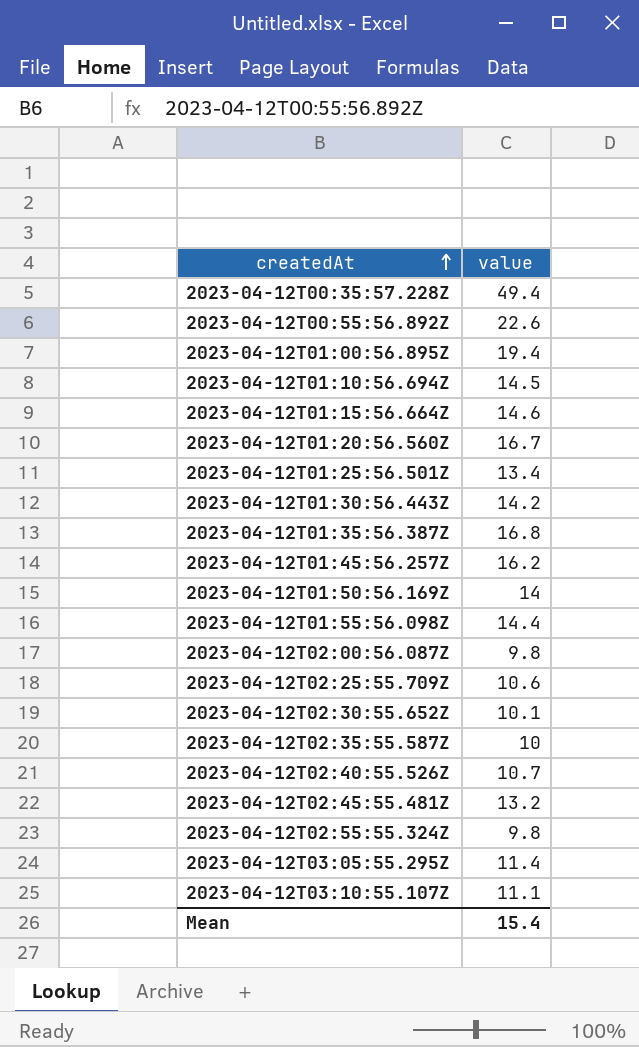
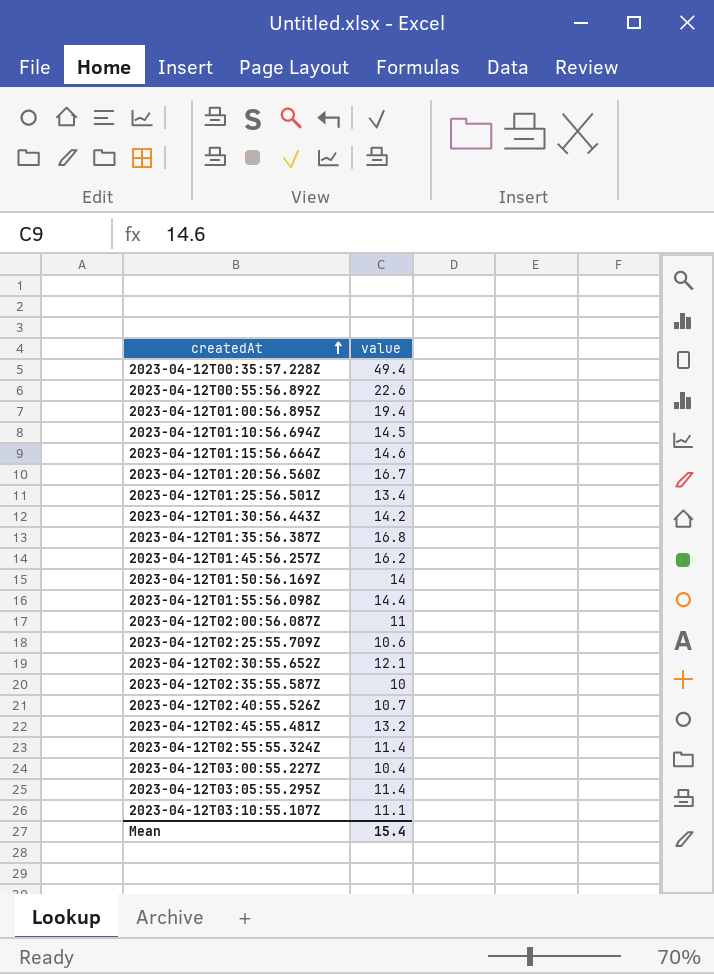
2023-04-12T02:00:56.087Z | value: 9.8 -> 11
2023-04-12T02:30:55.652Z | value: 10.1 -> 12.1
2023-04-12T02:55:55.324Z | value: 9.8 -> 11.4
row 2023-04-12T03:00:55.227Z: none -> 10.4

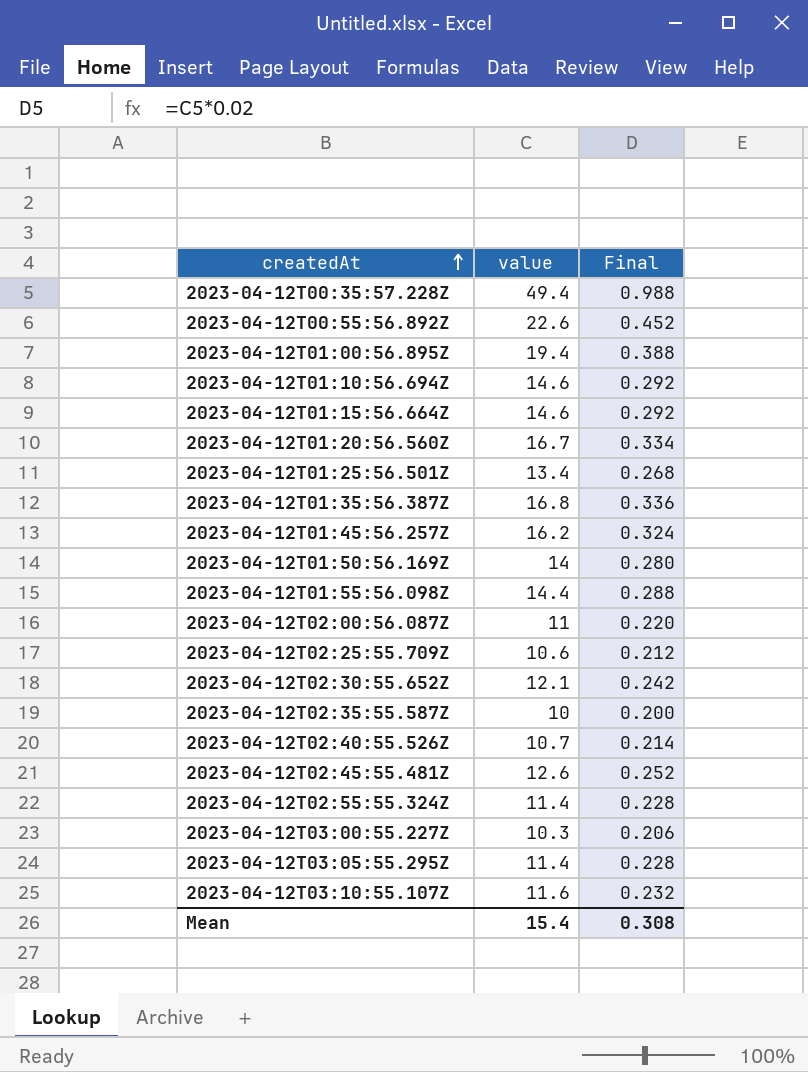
column Final | formula: none -> [value] * 0.02
row 2023-04-12T01:30:56.443Z: 14.2 -> none
2023-04-12T01:10:56.694Z | value: 14.5 -> 14.6
2023-04-12T02:45:55.481Z | value: 13.2 -> 12.6
2023-04-12T03:00:55.227Z | value: 10.4 -> 10.3
2023-04-12T03:10:55.107Z | value: 11.1 -> 11.6

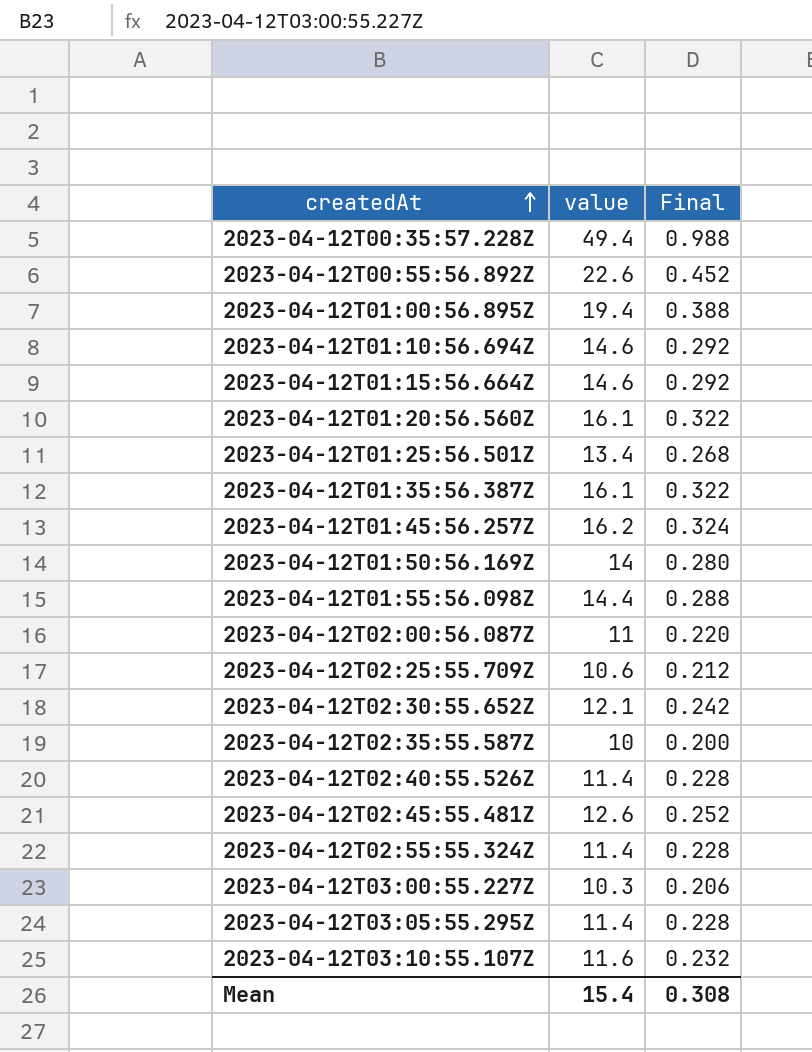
2023-04-12T01:20:56.560Z | value: 16.7 -> 16.1
2023-04-12T01:20:56.560Z | Final: 0.334 -> 0.322
2023-04-12T01:35:56.387Z | value: 16.8 -> 16.1
2023-04-12T01:35:56.387Z | Final: 0.336 -> 0.322
2023-04-12T02:40:55.526Z | value: 10.7 -> 11.4
2023-04-12T02:40:55.526Z | Final: 0.214 -> 0.228

